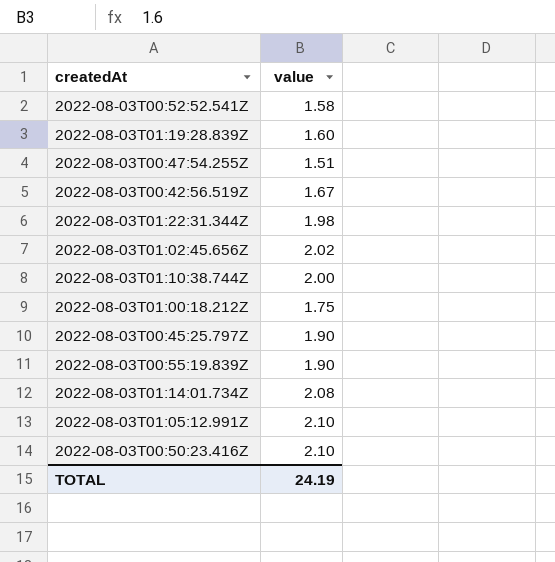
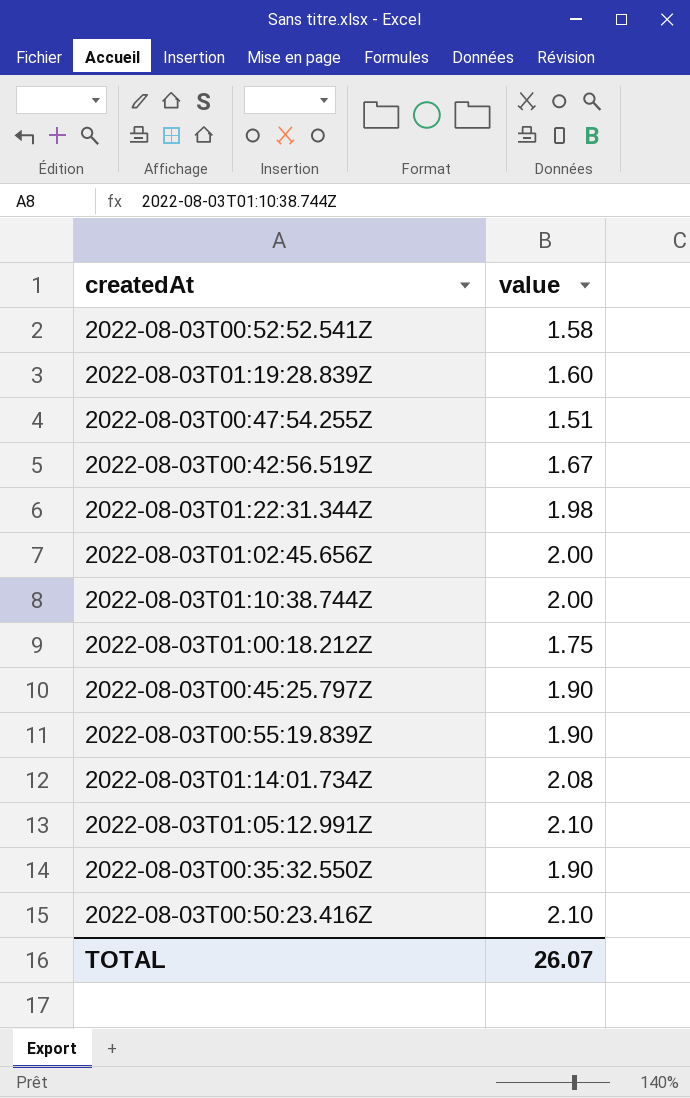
2022-08-03T01:02:45.656Z | value: 2.02 -> 2.00
row 2022-08-03T00:35:32.550Z: none -> 1.90
TOTAL | value: 24.19 -> 26.07

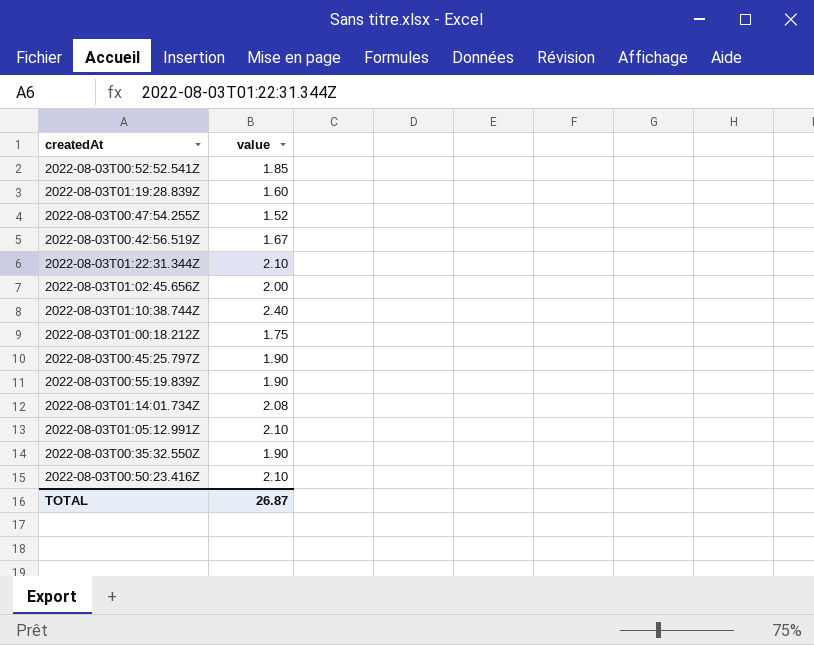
2022-08-03T00:52:52.541Z | value: 1.58 -> 1.85
2022-08-03T00:47:54.255Z | value: 1.51 -> 1.52
2022-08-03T01:22:31.344Z | value: 1.98 -> 2.10
2022-08-03T01:10:38.744Z | value: 2.00 -> 2.40
TOTAL | value: 26.07 -> 26.87

